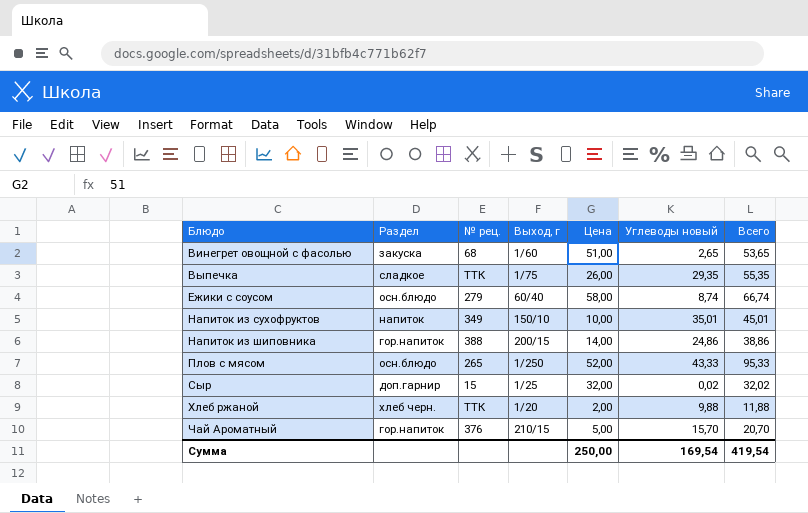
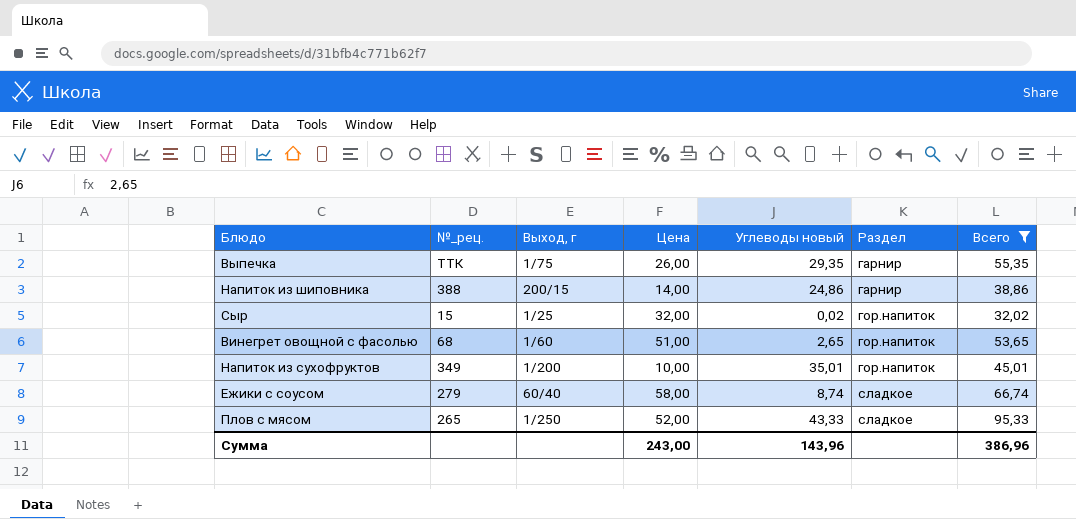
filter: none -> Всего >= 32,02
row order: Блюдо ascending -> Раздел ascending
column name: № рец. -> №_рец.
column Раздел | position: 2 -> 6
Выпечка | Раздел: сладкое -> гарнир
Напиток из шиповника | Раздел: гор.напиток -> гарнир
Сыр | Раздел: доп.гарнир -> гор.напиток
Винегрет овощной с фасолью | Раздел: закуска -> гор.напиток
Напиток из сухофруктов | Выход, г: 150/10 -> 1/200
Напиток из сухофруктов | Раздел: напиток -> гор.напиток
Ежики с соусом | Раздел: осн.блюдо -> сладкое
Плов с мясом | Раздел: осн.блюдо -> сладкое
Сумма | Цена: 250,00 -> 243,00
Сумма | Углеводы новый: 169,54 -> 143,96
Сумма | Всего: 419,54 -> 386,96

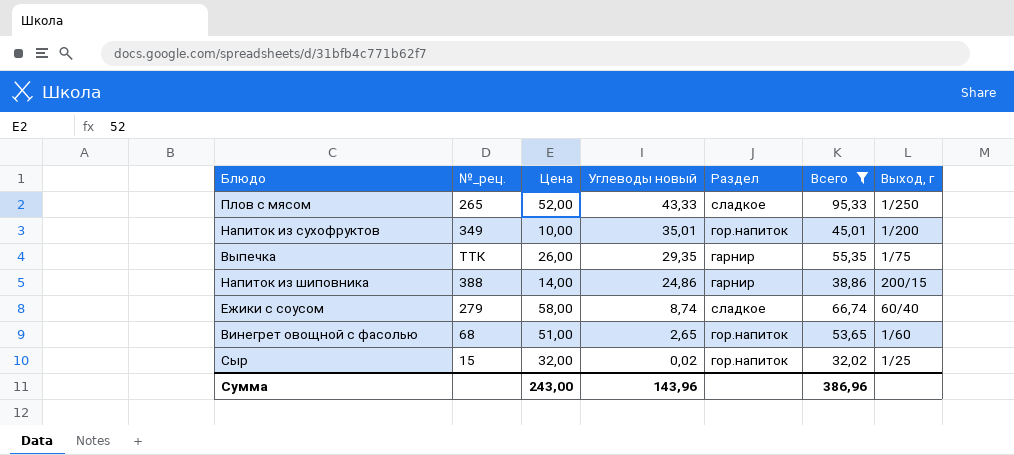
row order: Раздел ascending -> Углеводы новый descending
column Выход, г | position: 3 -> 7

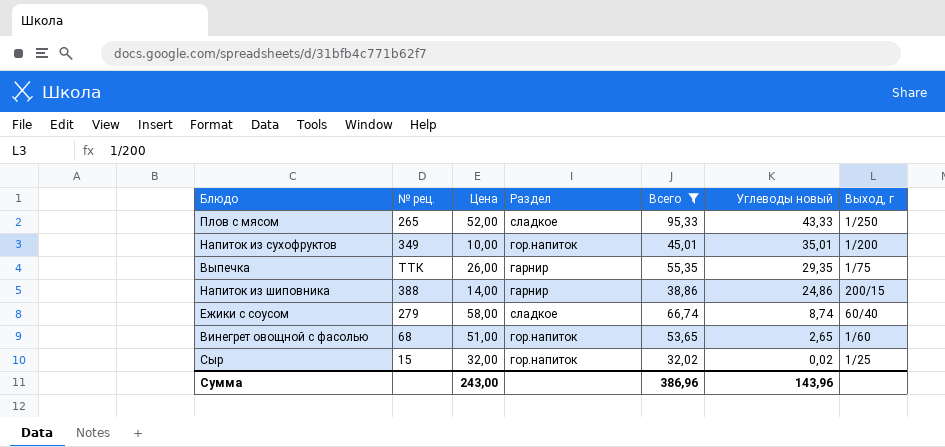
column name: №_рец. -> № рец.
column Углеводы новый | position: 4 -> 6

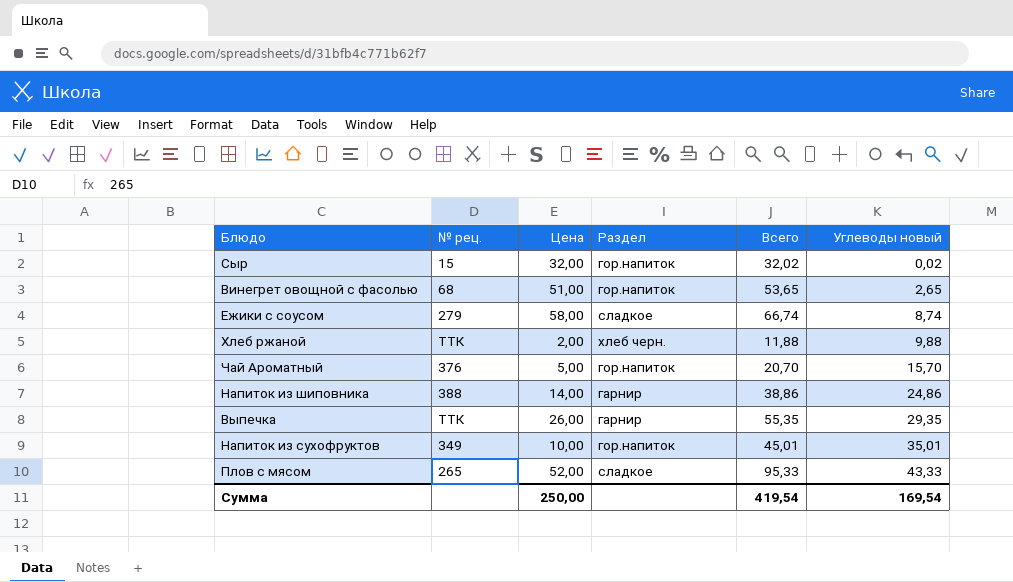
filter: Всего >= 32,02 -> none
row order: Углеводы новый descending -> Углеводы новый ascending
column Выход, г | position: 7 -> none
Сумма | Цена: 243,00 -> 250,00
Сумма | Всего: 386,96 -> 419,54
Сумма | Углеводы новый: 143,96 -> 169,54

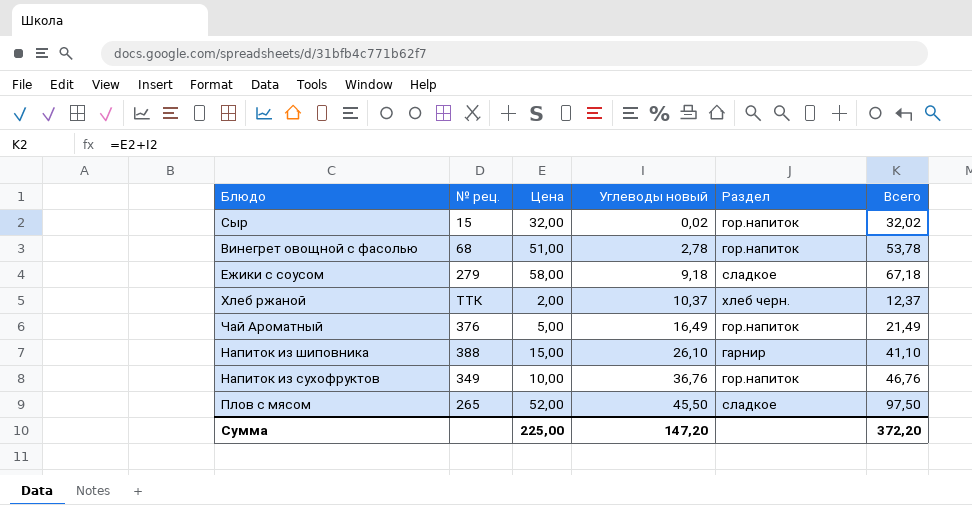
column Углеводы новый | position: 6 -> 4
row Выпечка: ТТК | 26,00 | гарнир | 55,35 | 29,35 -> none
Винегрет овощной с фасолью | Углеводы новый: 2,65 -> 2,78
Винегрет овощной с фасолью | Всего: 53,65 -> 53,78
Ежики с соусом | Углеводы новый: 8,74 -> 9,18
Ежики с соусом | Всего: 66,74 -> 67,18
Хлеб ржаной | Углеводы новый: 9,88 -> 10,37
Хлеб ржаной | Всего: 11,88 -> 12,37
Чай Ароматный | Углеводы новый: 15,70 -> 16,49
Чай Ароматный | Всего: 20,70 -> 21,49
Напиток из шиповника | Цена: 14,00 -> 15,00
Напиток из шиповника | Углеводы новый: 24,86 -> 26,10
Напиток из шиповника | Всего: 38,86 -> 41,10
Напиток из сухофруктов | Углеводы новый: 35,01 -> 36,76
Напиток из сухофруктов | Всего: 45,01 -> 46,76
Плов с мясом | Углеводы новый: 43,33 -> 45,50
Плов с мясом | Всего: 95,33 -> 97,50
Сумма | Цена: 250,00 -> 225,00
Сумма | Углеводы новый: 169,54 -> 147,20
Сумма | Всего: 419,54 -> 372,20

